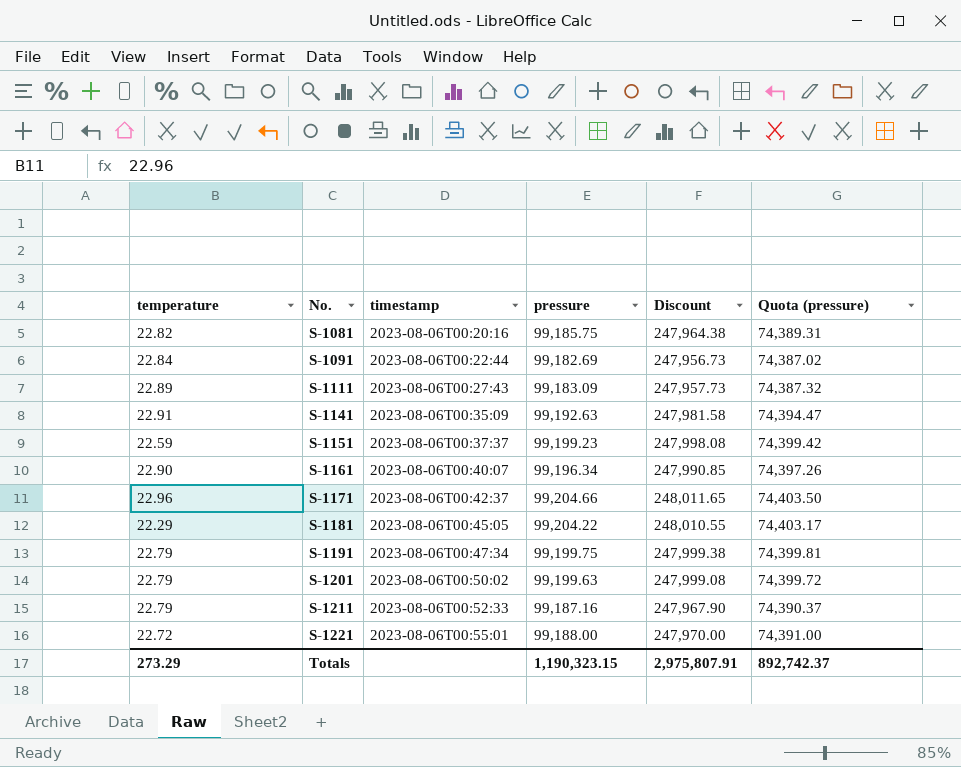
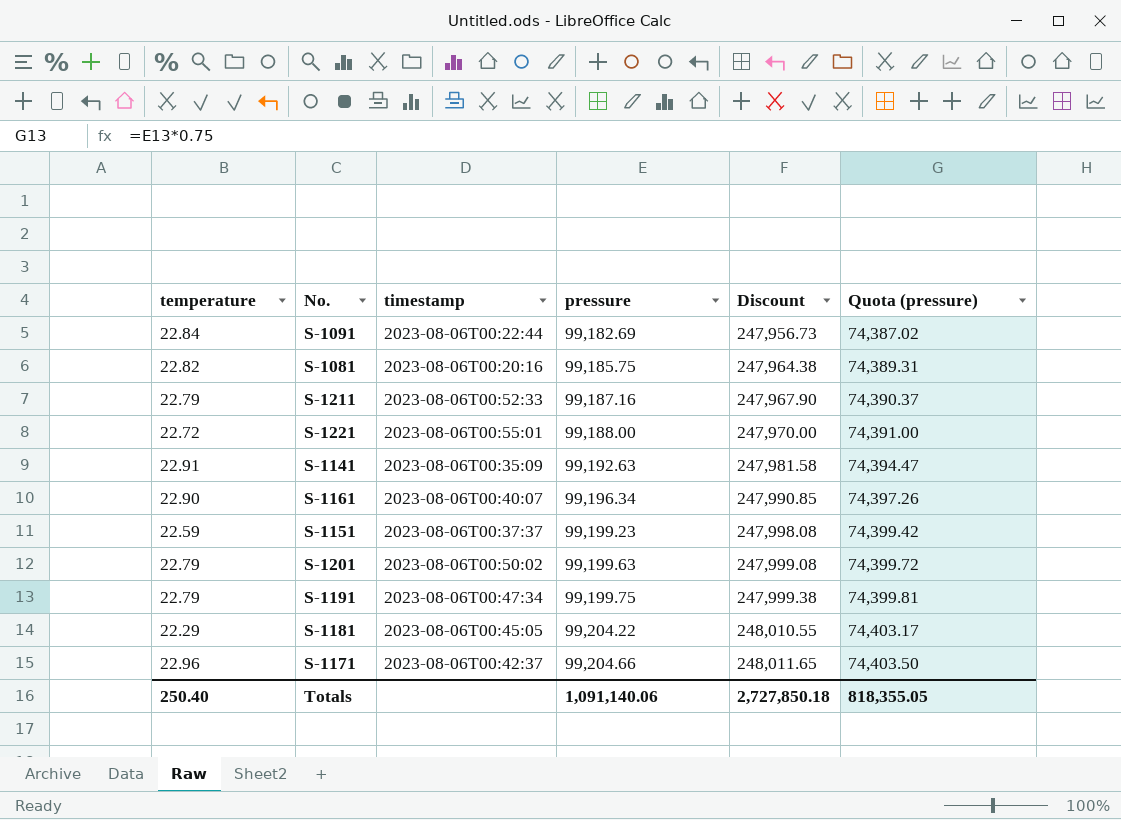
row order: No. ascending -> pressure ascending
row S-1111: 22.89 | 2023-08-06T00:27:43 | 99,183.09 | 247,957.73 | 74,387.32 -> none
Totals | temperature: 273.29 -> 250.40
Totals | pressure: 1,190,323.15 -> 1,091,140.06
Totals | Discount: 2,975,807.91 -> 2,727,850.18
Totals | Quota (pressure): 892,742.37 -> 818,355.05

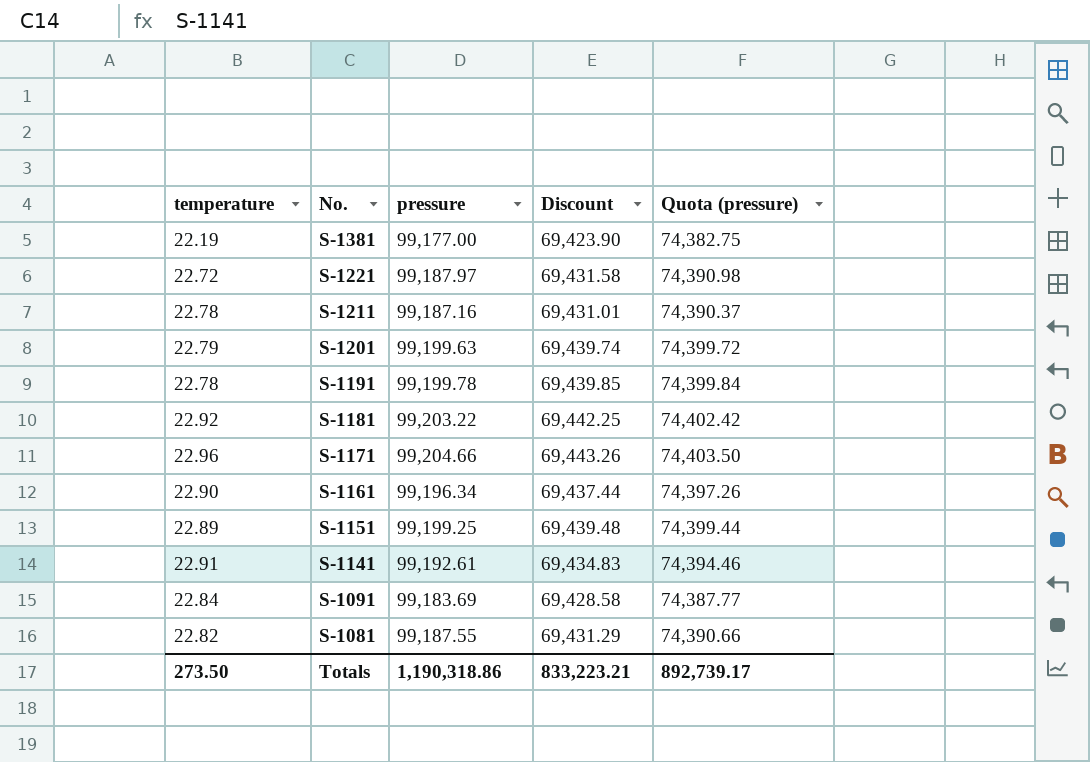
row order: pressure ascending -> No. descending
column timestamp | position: 3 -> none
column Discount | formula: [pressure] * 2.5 -> [pressure] * 0.7
row S-1381: none -> 22.19 | 99,177.00 | 69,423.90 | 74,382.75
S-1221 | pressure: 99,188.00 -> 99,187.97
S-1221 | Quota (pressure): 74,391.00 -> 74,390.98
S-1211 | temperature: 22.79 -> 22.78
S-1191 | temperature: 22.79 -> 22.78
S-1191 | pressure: 99,199.75 -> 99,199.78
S-1191 | Quota (pressure): 74,399.81 -> 74,399.84
S-1181 | temperature: 22.29 -> 22.92
S-1181 | pressure: 99,204.22 -> 99,203.22
S-1181 | Quota (pressure): 74,403.17 -> 74,402.42
S-1151 | temperature: 22.59 -> 22.89
S-1151 | pressure: 99,199.23 -> 99,199.25
S-1151 | Quota (pressure): 74,399.42 -> 74,399.44
S-1141 | pressure: 99,192.63 -> 99,192.61
S-1141 | Quota (pressure): 74,394.47 -> 74,394.46
S-1091 | pressure: 99,182.69 -> 99,183.69
S-1091 | Quota (pressure): 74,387.02 -> 74,387.77
S-1081 | pressure: 99,185.75 -> 99,187.55
S-1081 | Quota (pressure): 74,389.31 -> 74,390.66
Totals | temperature: 250.40 -> 273.50
Totals | pressure: 1,091,140.06 -> 1,190,318.86
Totals | Discount: 2,727,850.18 -> 833,223.21
Totals | Quota (pressure): 818,355.05 -> 892,739.17

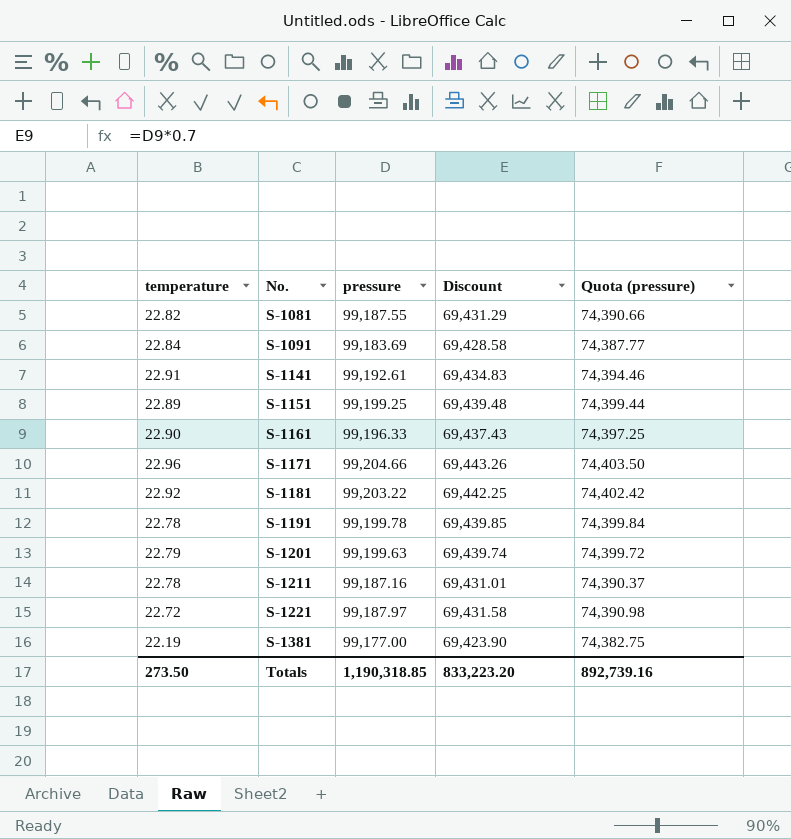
row order: No. descending -> No. ascending
S-1161 | pressure: 99,196.34 -> 99,196.33
S-1161 | Discount: 69,437.44 -> 69,437.43
S-1161 | Quota (pressure): 74,397.26 -> 74,397.25
Totals | pressure: 1,190,318.86 -> 1,190,318.85
Totals | Discount: 833,223.21 -> 833,223.20
Totals | Quota (pressure): 892,739.17 -> 892,739.16

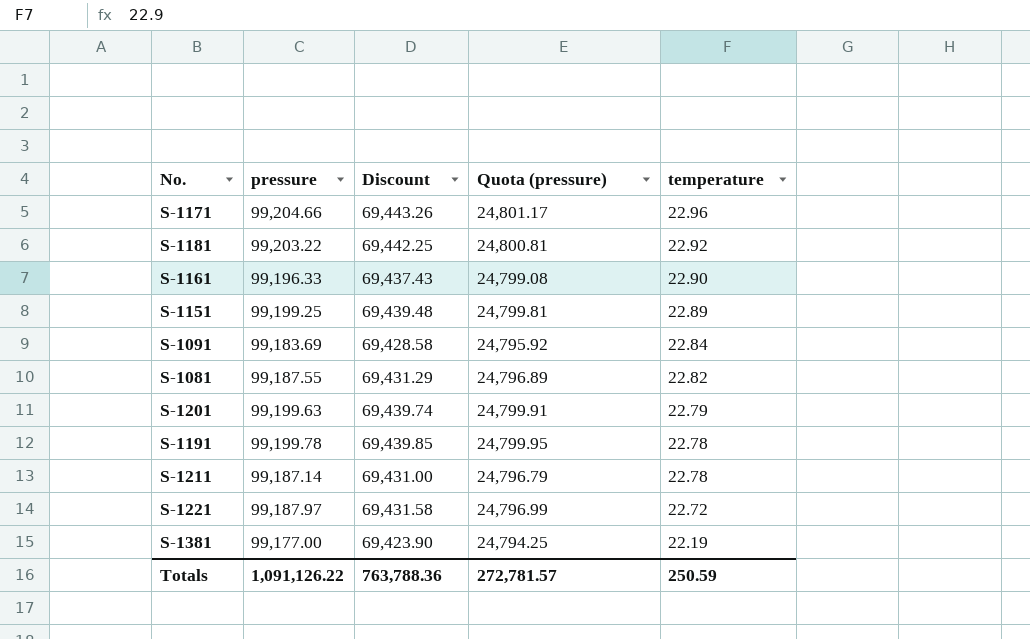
row order: No. ascending -> temperature descending
column Quota (pressure) | formula: [pressure] * 0.75 -> [pressure] * 0.25
column temperature | position: 1 -> 5
row S-1141: 22.91 | 99,192.61 | 69,434.83 | 74,394.46 -> none
S-1211 | pressure: 99,187.16 -> 99,187.14
S-1211 | Discount: 69,431.01 -> 69,431.00
Totals | pressure: 1,190,318.85 -> 1,091,126.22
Totals | Discount: 833,223.20 -> 763,788.36
Totals | Quota (pressure): 892,739.16 -> 272,781.57
Totals | temperature: 273.50 -> 250.59

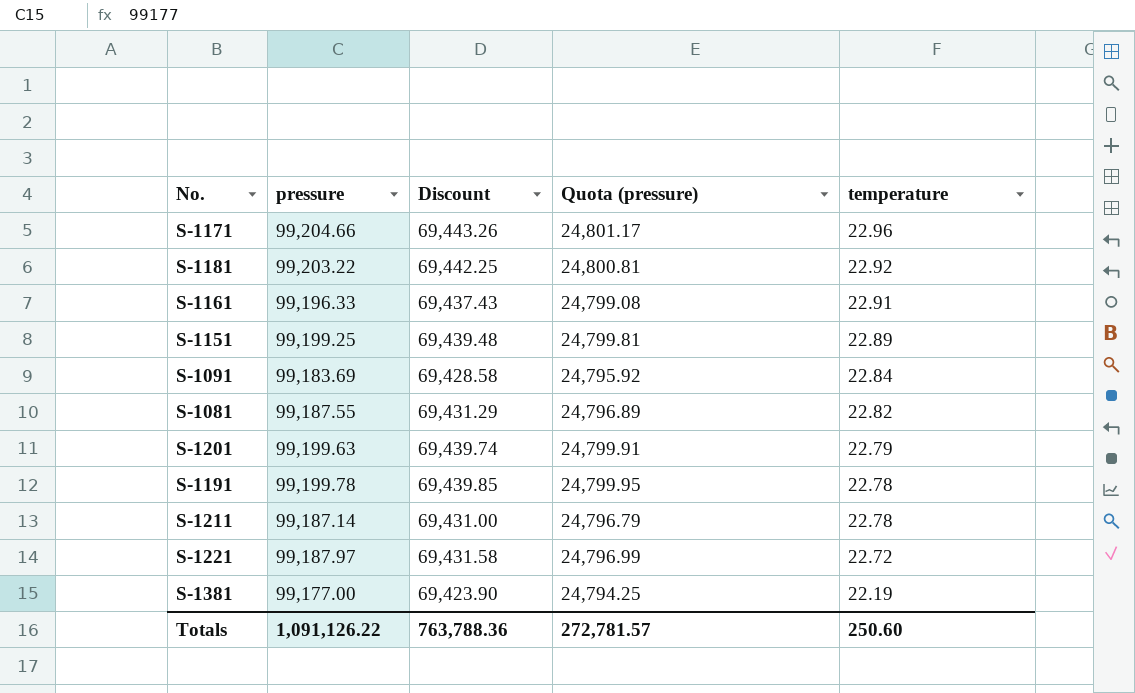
S-1161 | temperature: 22.90 -> 22.91
Totals | temperature: 250.59 -> 250.60

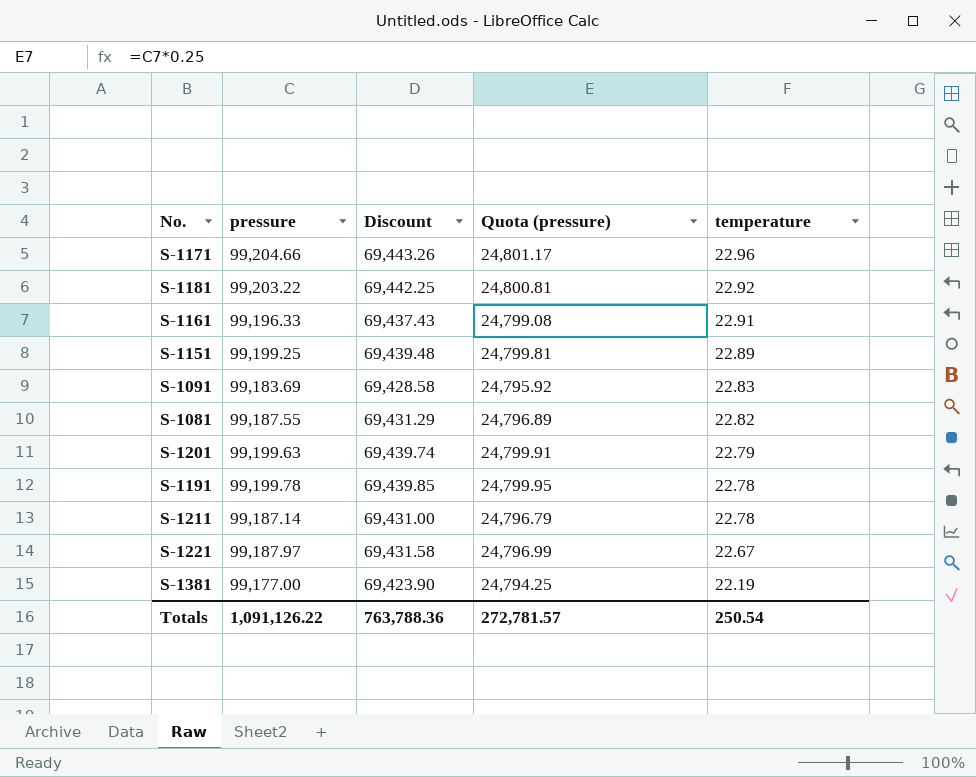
S-1091 | temperature: 22.84 -> 22.83
S-1221 | temperature: 22.72 -> 22.67
Totals | temperature: 250.60 -> 250.54

